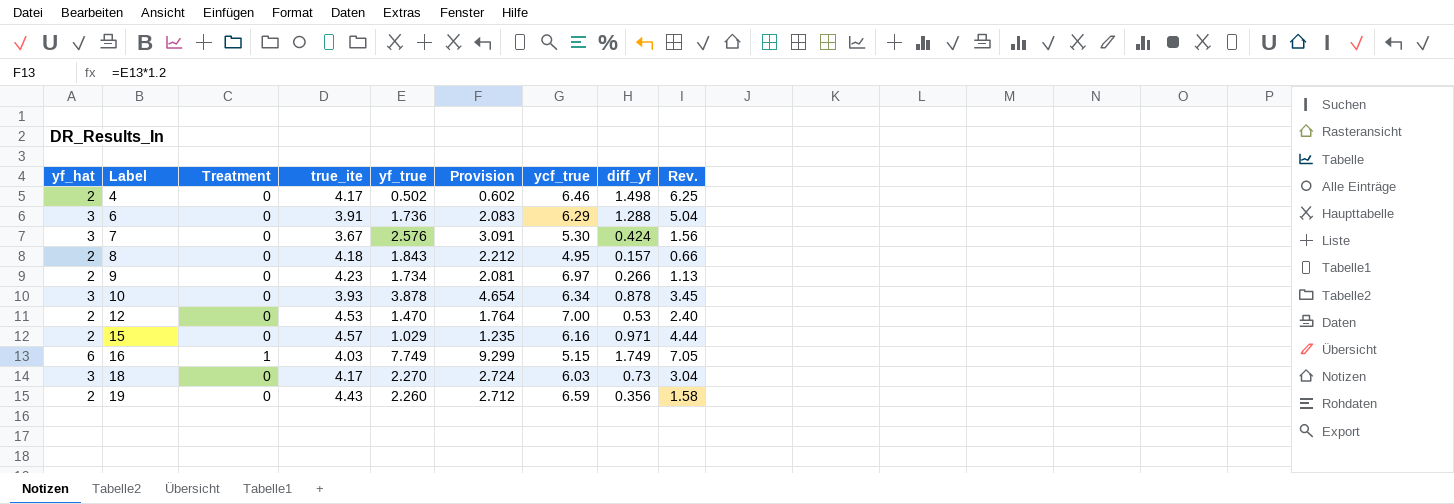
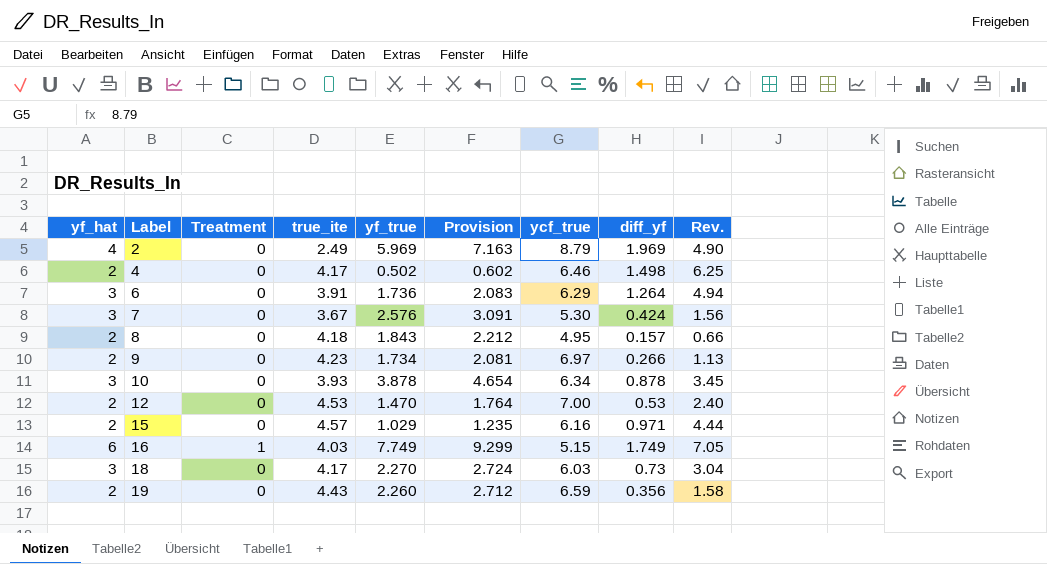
row 2: none -> 4 | 0 | 2.49 | 5.969 | 7.163 | 8.79 | 1.969 | 4.90
6 | diff_yf: 1.288 -> 1.264
6 | Rev.: 5.04 -> 4.94

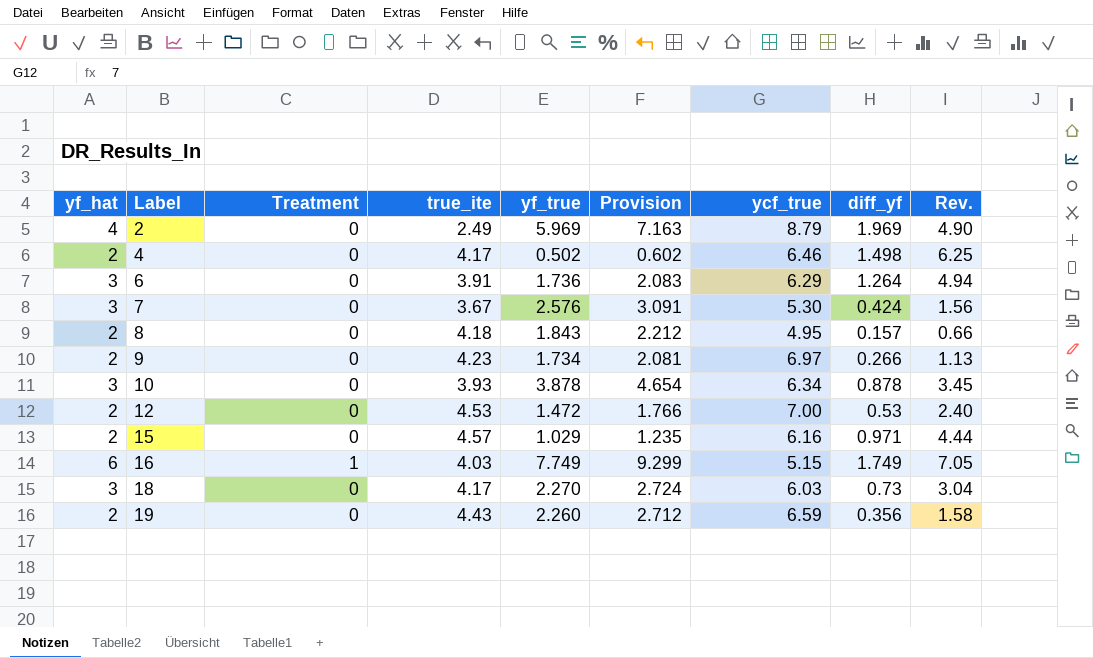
12 | yf_true: 1.470 -> 1.472
12 | Provision: 1.764 -> 1.766

